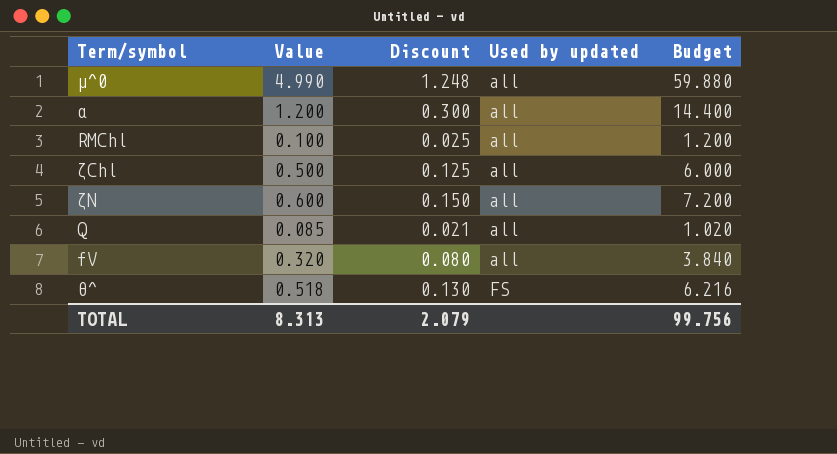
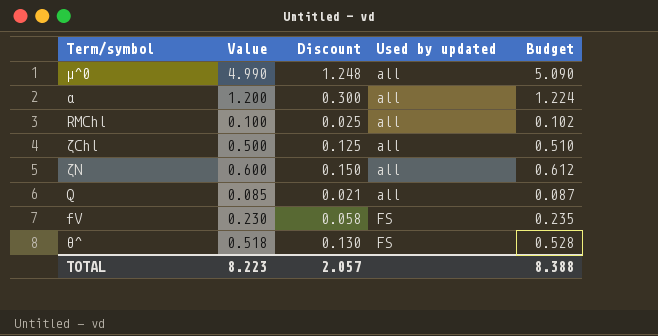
column Budget | formula: [Value] * 12 -> [Value] * 1.02
fV | Value: 0.320 -> 0.230
fV | Discount: 0.080 -> 0.058
fV | Used by updated: all -> FS
TOTAL | Value: 8.313 -> 8.223
TOTAL | Discount: 2.079 -> 2.057
TOTAL | Budget: 99.756 -> 8.388

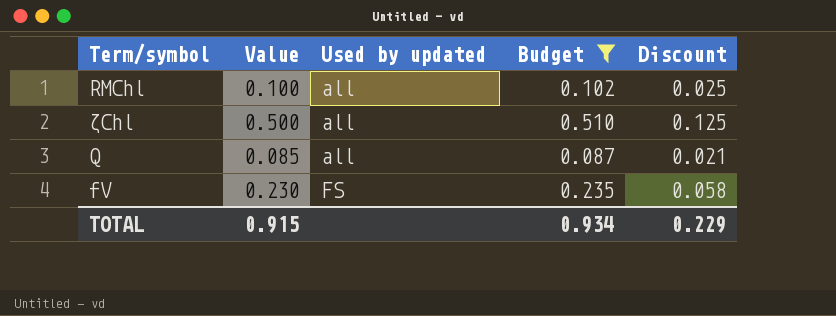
filter: none -> Budget <= 0.510
column Discount | position: 3 -> 5
TOTAL | Value: 8.223 -> 0.915
TOTAL | Budget: 8.388 -> 0.934
TOTAL | Discount: 2.057 -> 0.229

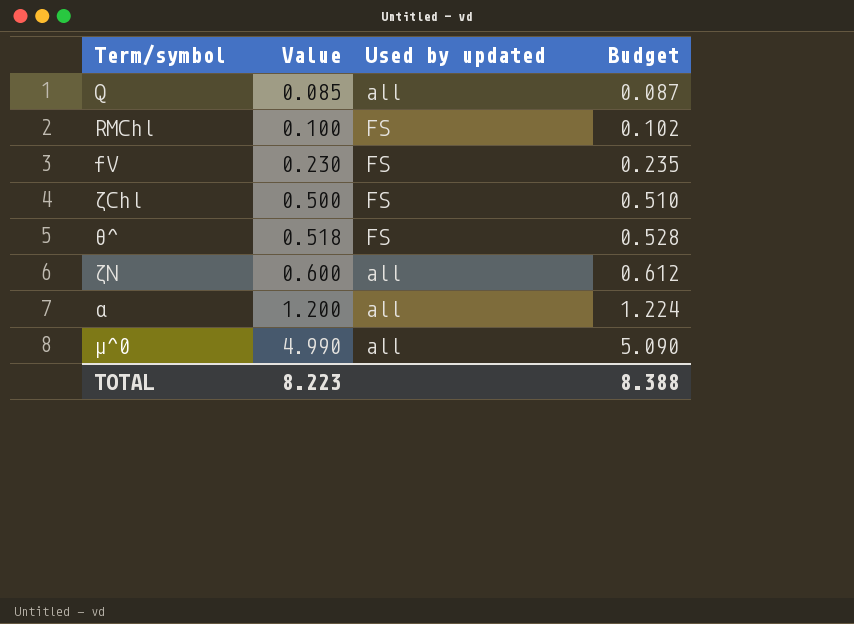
filter: Budget <= 0.510 -> none
row order: Used by updated ascending -> Value ascending
column Discount | formula: [Value] * 0.25 -> none
RMChl | Used by updated: all -> FS
ζChl | Used by updated: all -> FS
TOTAL | Value: 0.915 -> 8.223
TOTAL | Budget: 0.934 -> 8.388

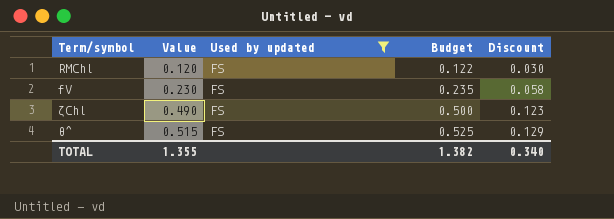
filter: none -> Used by updated = FS
column Discount | formula: none -> [Value] * 0.25
RMChl | Value: 0.100 -> 0.120
RMChl | Budget: 0.102 -> 0.122
ζChl | Value: 0.500 -> 0.490
ζChl | Budget: 0.510 -> 0.500
θ^ | Value: 0.518 -> 0.515
θ^ | Budget: 0.528 -> 0.525
TOTAL | Value: 8.223 -> 1.355
TOTAL | Budget: 8.388 -> 1.382

